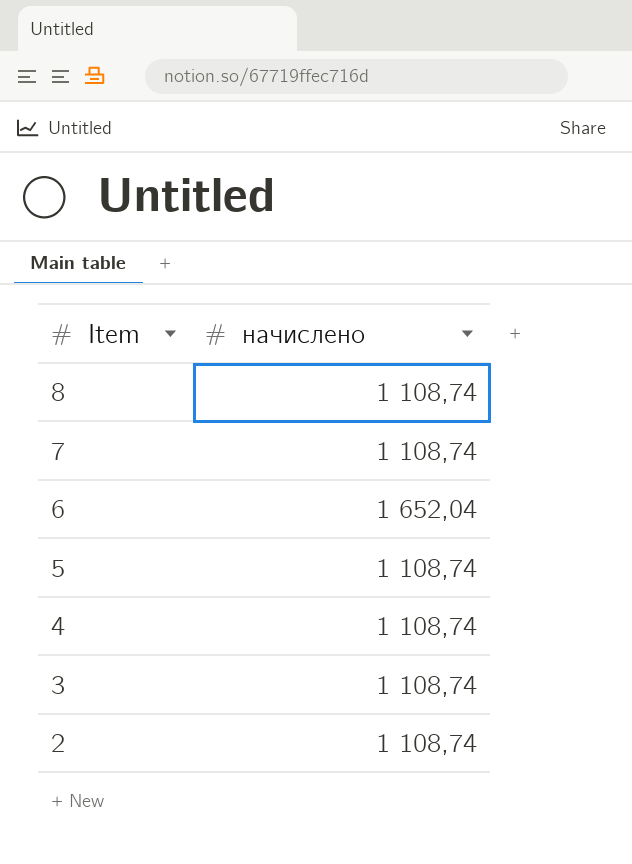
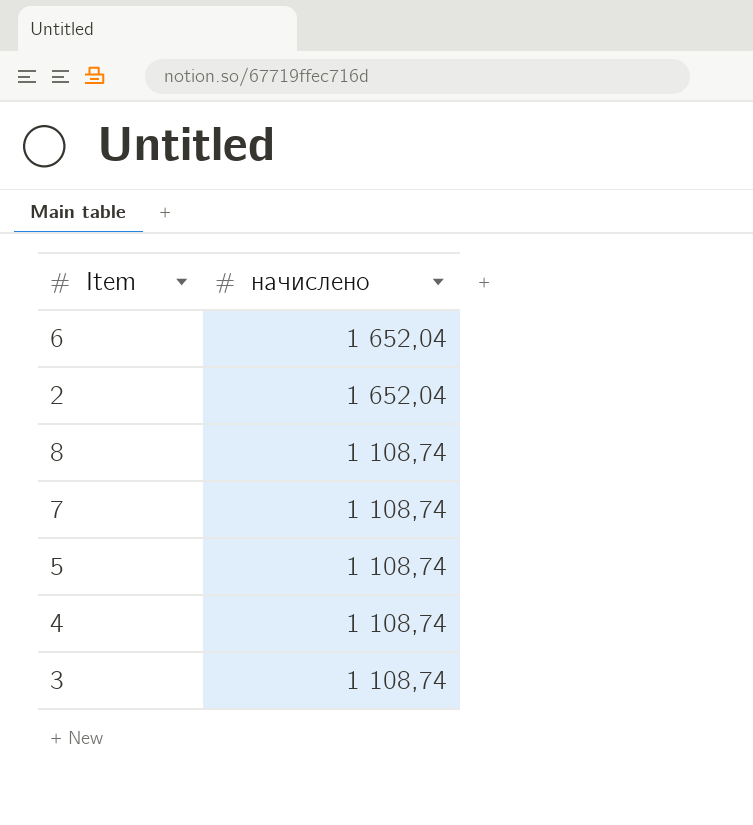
row order: Item descending -> начислено descending
2 | начислено: 1 108,74 -> 1 652,04

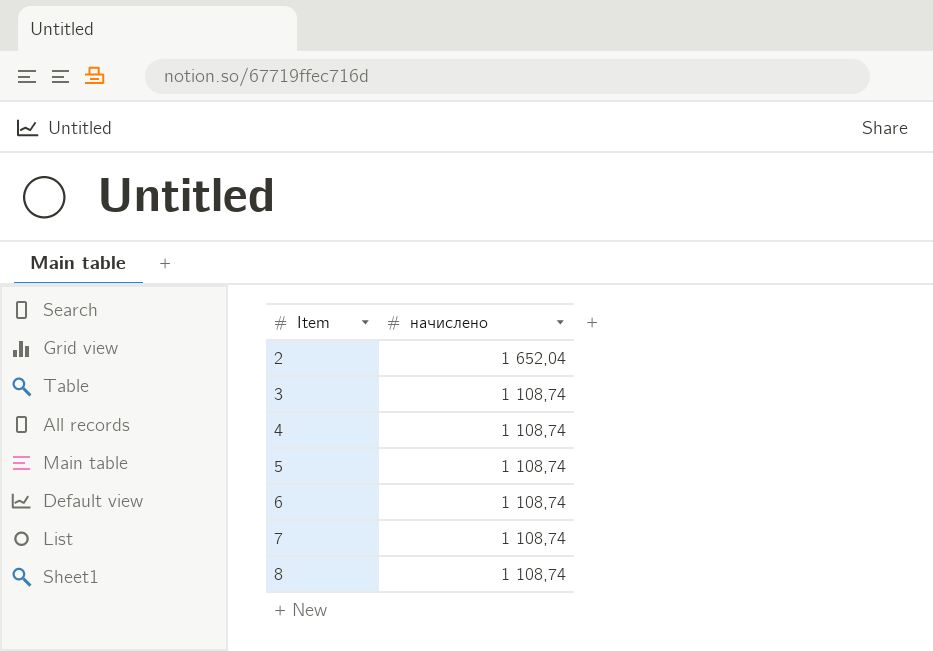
row order: начислено descending -> Item ascending
6 | начислено: 1 652,04 -> 1 108,74

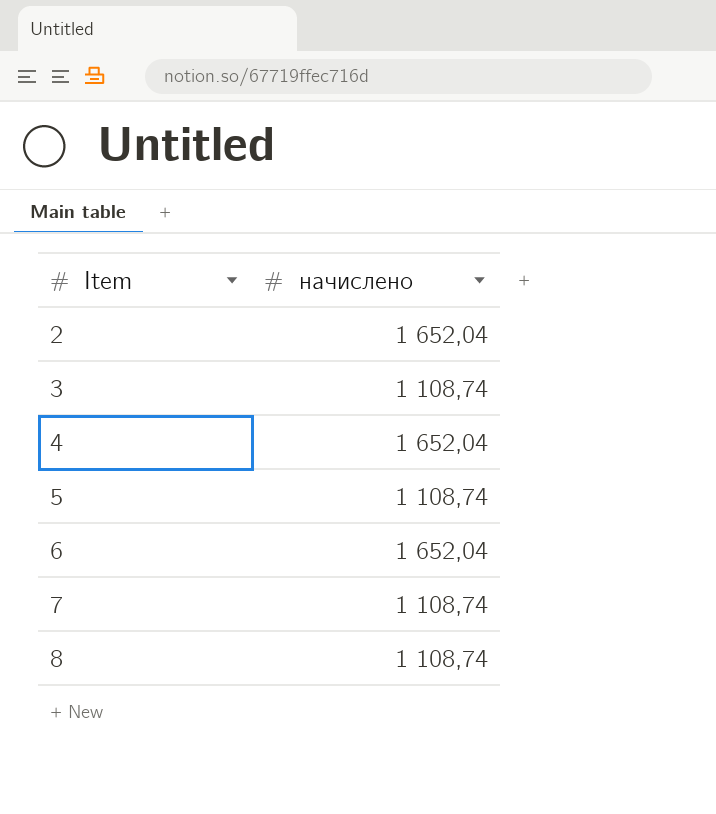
4 | начислено: 1 108,74 -> 1 652,04
6 | начислено: 1 108,74 -> 1 652,04

